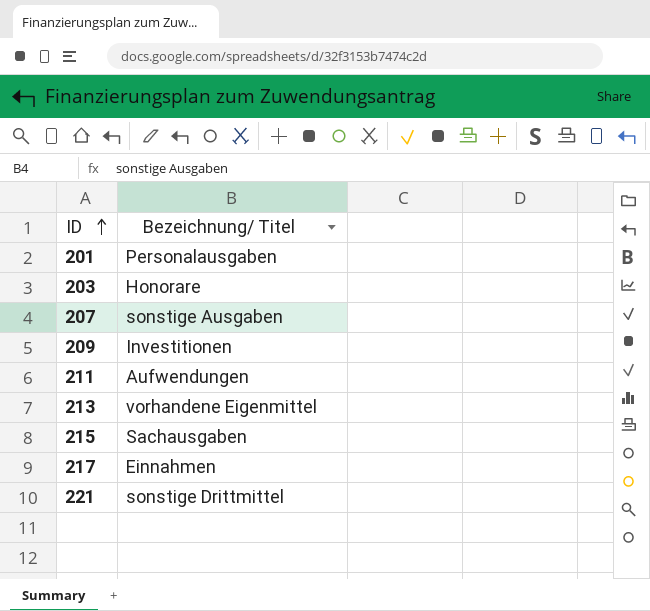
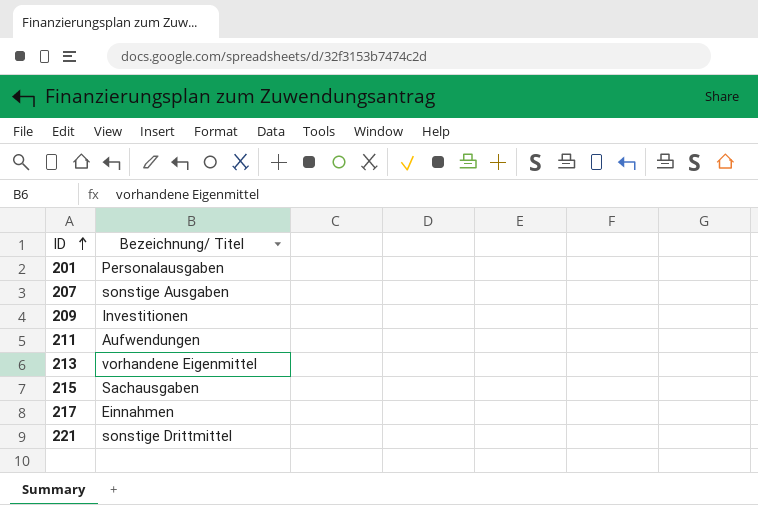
row 203: Honorare -> none

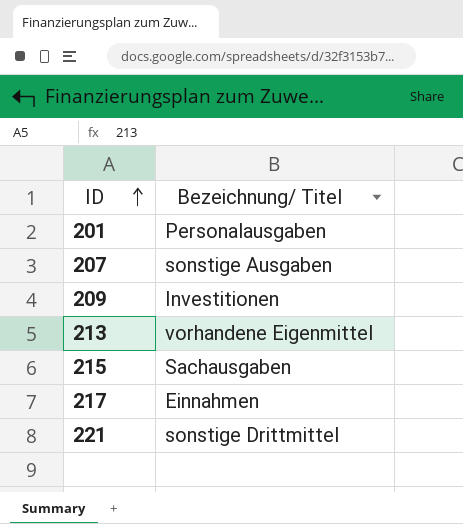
row 211: Aufwendungen -> none

